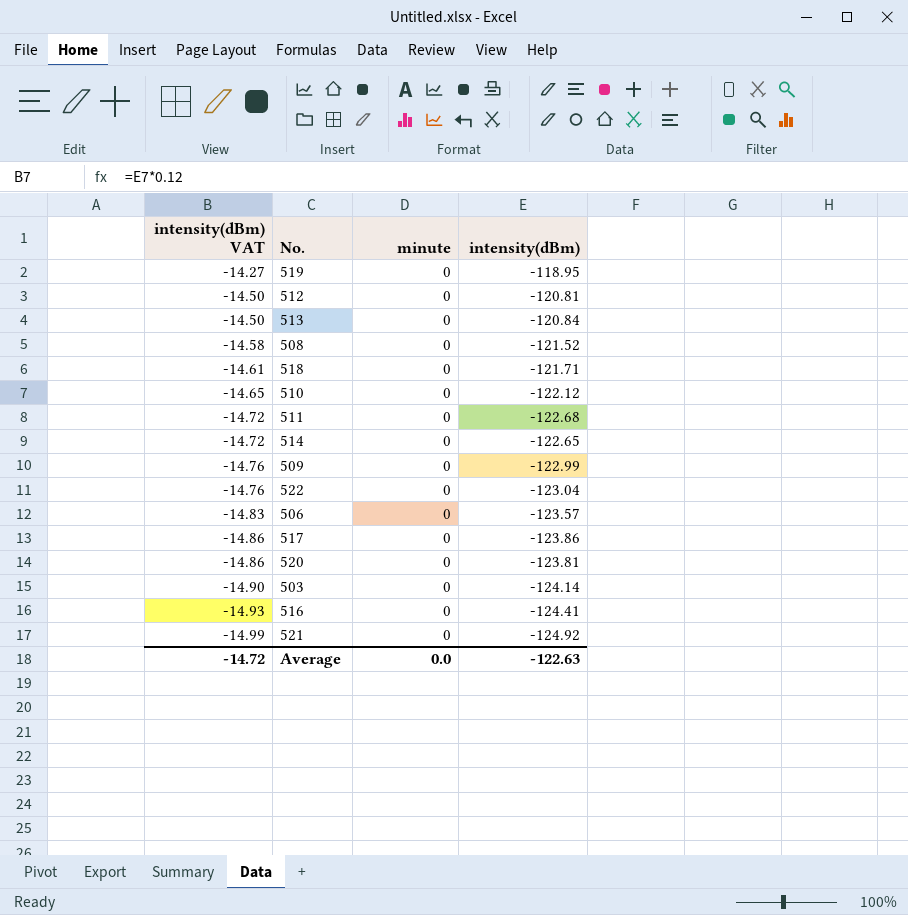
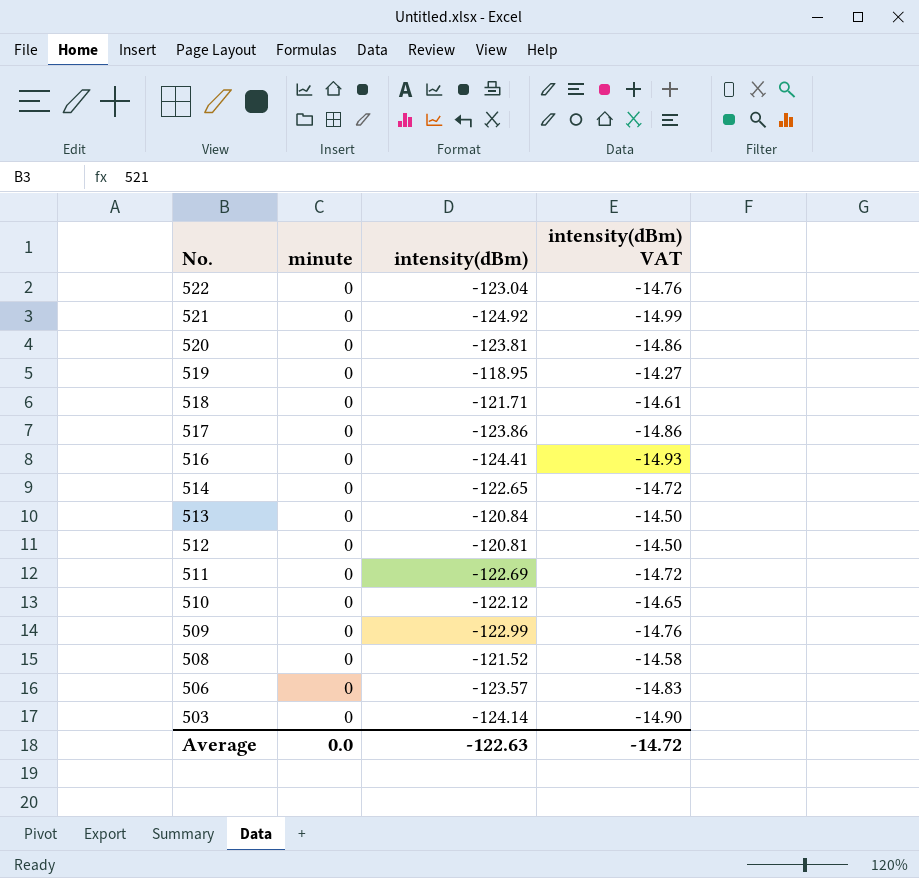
row order: intensity(dBm) VAT descending -> No. descending
column intensity(dBm) VAT | position: 1 -> 4
511 | intensity(dBm): -122.68 -> -122.69

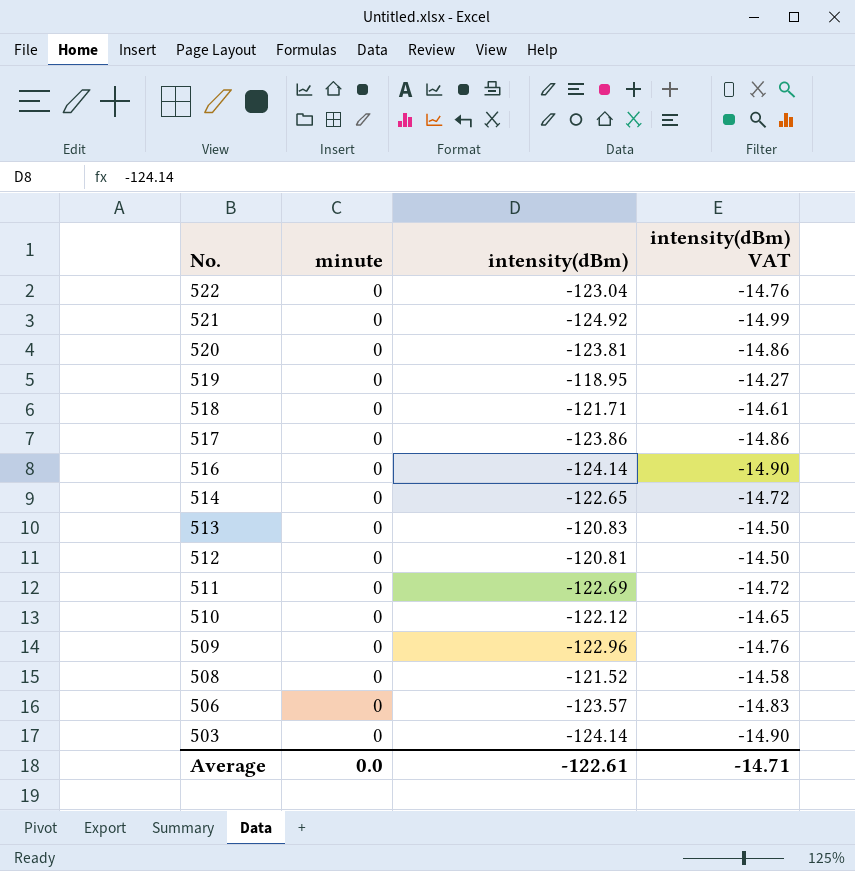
516 | intensity(dBm): -124.41 -> -124.14
516 | intensity(dBm) VAT: -14.93 -> -14.90
513 | intensity(dBm): -120.84 -> -120.83
509 | intensity(dBm): -122.99 -> -122.96
Average | intensity(dBm): -122.63 -> -122.61
Average | intensity(dBm) VAT: -14.72 -> -14.71

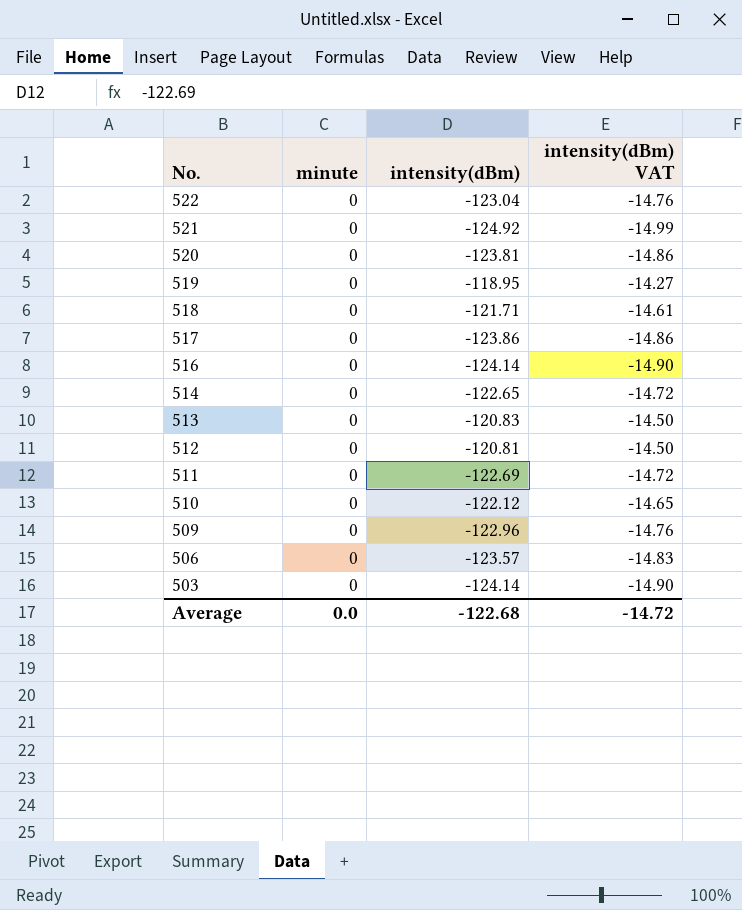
row 508: 0 | -121.52 | -14.58 -> none
Average | intensity(dBm): -122.61 -> -122.68
Average | intensity(dBm) VAT: -14.71 -> -14.72

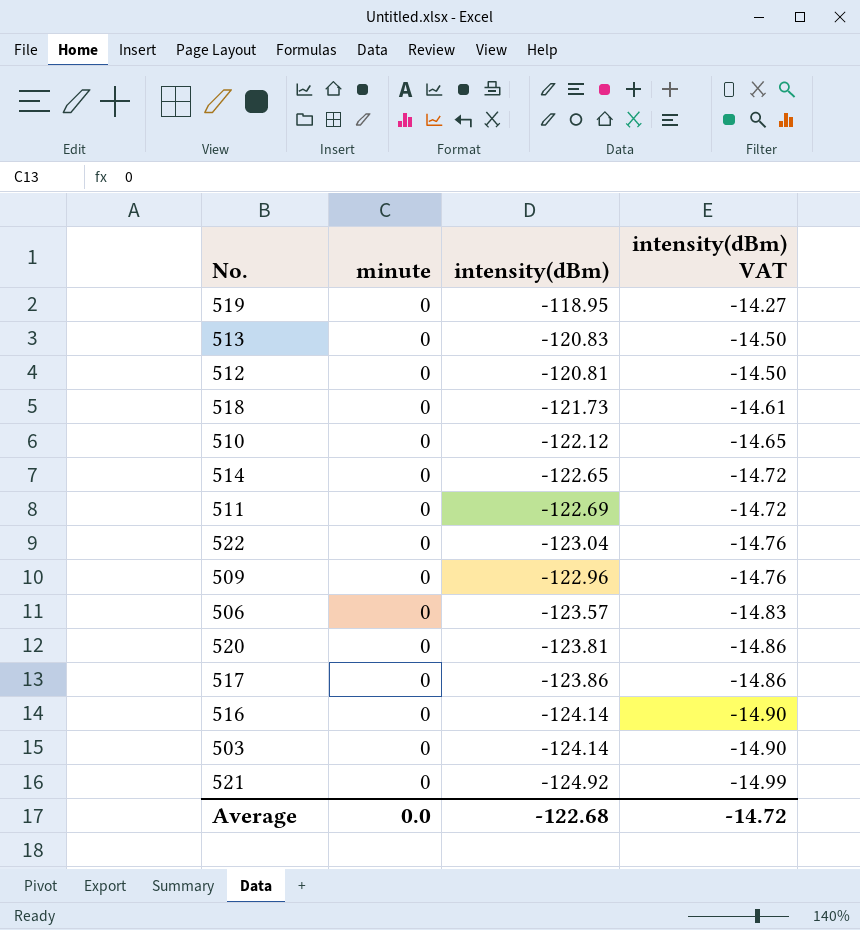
row order: No. descending -> intensity(dBm) VAT descending
518 | intensity(dBm): -121.71 -> -121.73

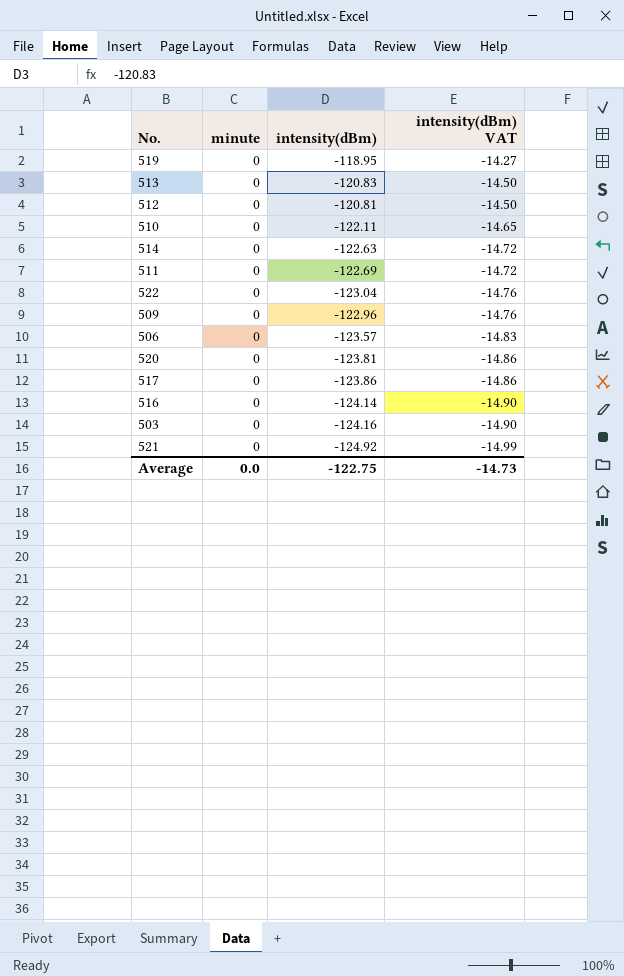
row 518: 0 | -121.73 | -14.61 -> none
510 | intensity(dBm): -122.12 -> -122.11
514 | intensity(dBm): -122.65 -> -122.63
503 | intensity(dBm): -124.14 -> -124.16
Average | intensity(dBm): -122.68 -> -122.75
Average | intensity(dBm) VAT: -14.72 -> -14.73

